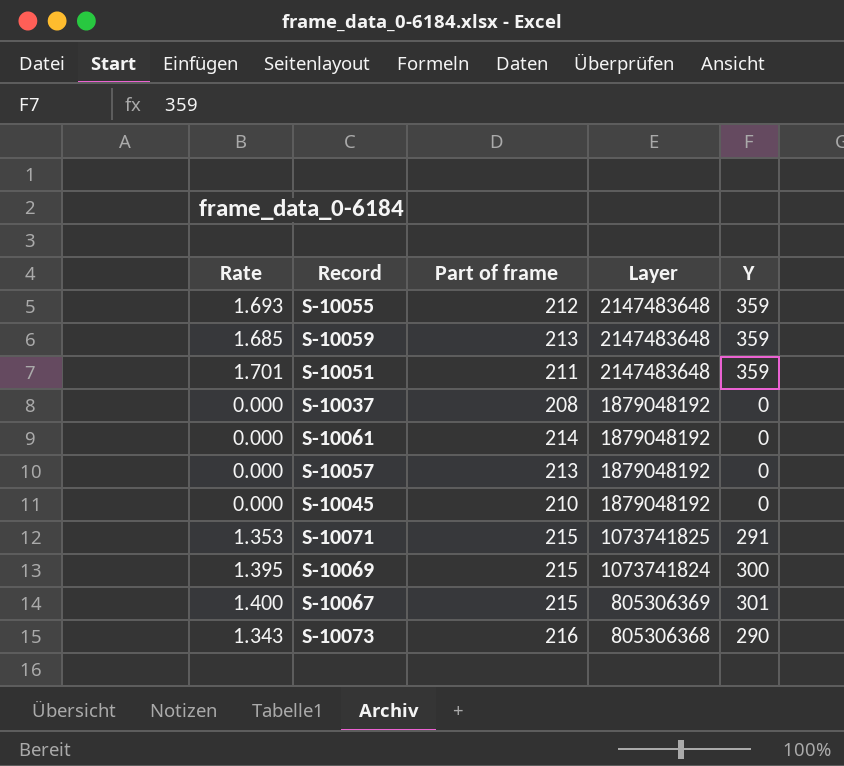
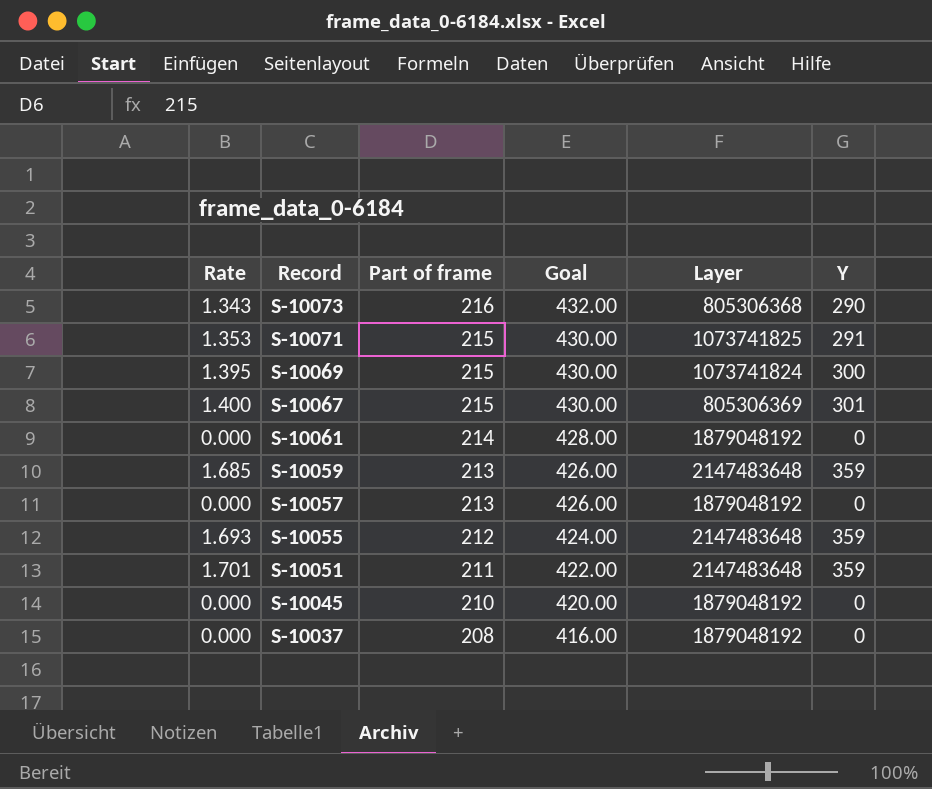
row order: Layer descending -> Record descending
column Goal | formula: none -> [Part of frame] * 2

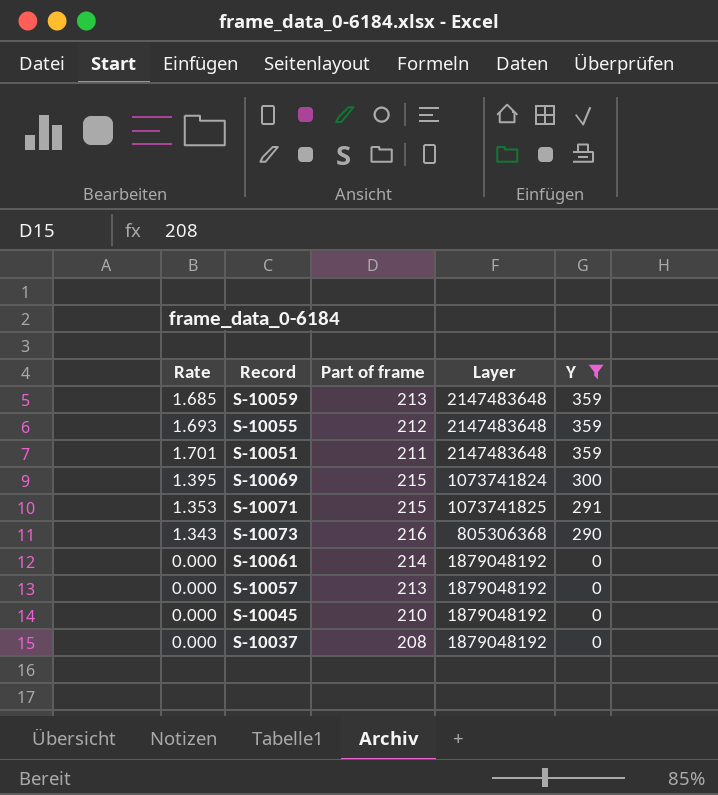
filter: none -> Y != 301
row order: Record descending -> Y descending
column Goal | formula: [Part of frame] * 2 -> none

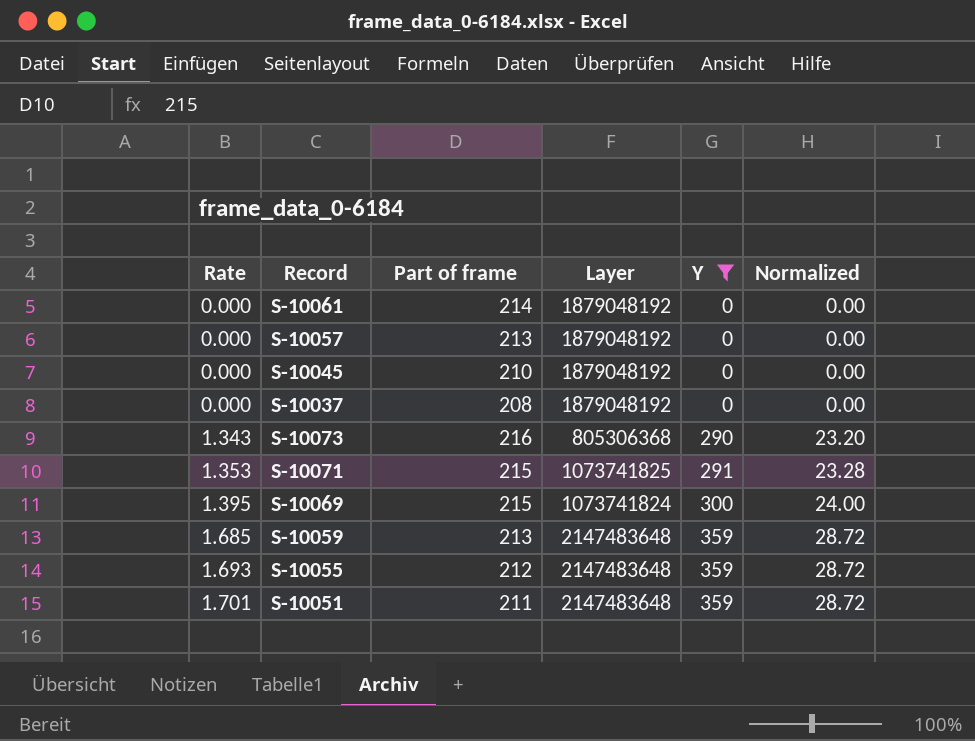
row order: Y descending -> Rate ascending
column Normalized | formula: none -> [Y] * 0.08

